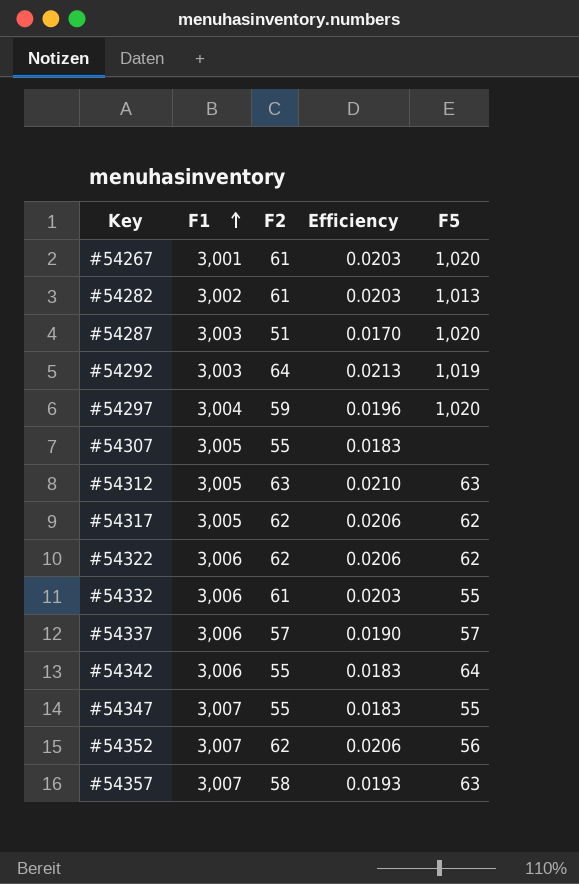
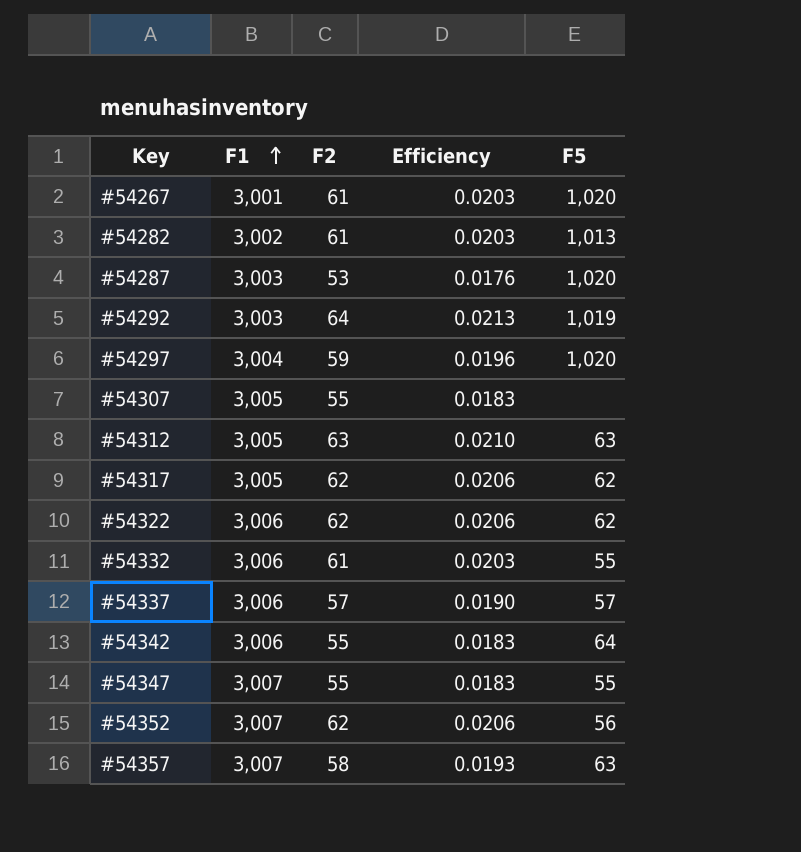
#54287 | F2: 51 -> 53
#54287 | Efficiency: 0.0170 -> 0.0176

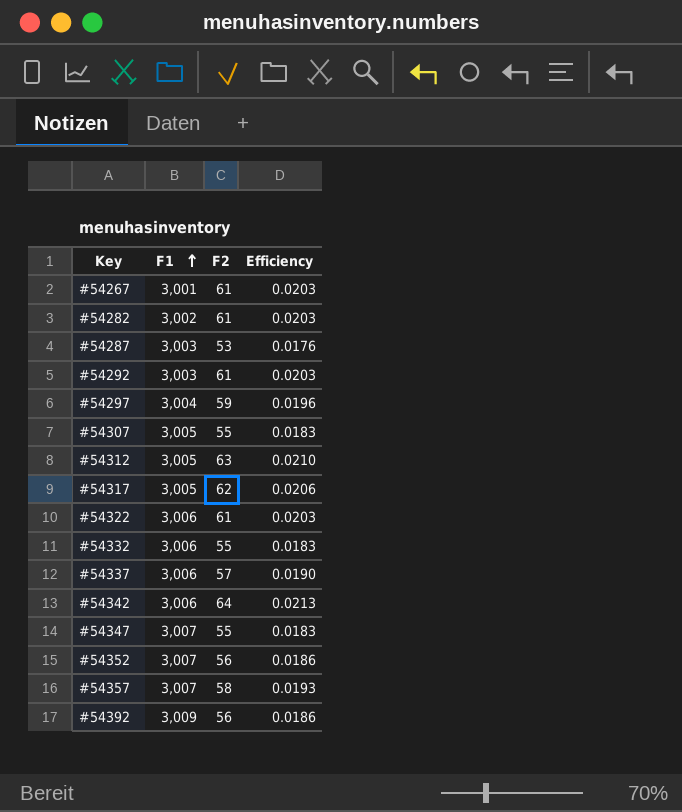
column F5 | position: 5 -> none
#54292 | F2: 64 -> 61
#54292 | Efficiency: 0.0213 -> 0.0203
#54322 | F2: 62 -> 61
#54322 | Efficiency: 0.0206 -> 0.0203
#54332 | F2: 61 -> 55
#54332 | Efficiency: 0.0203 -> 0.0183
#54342 | F2: 55 -> 64
#54342 | Efficiency: 0.0183 -> 0.0213
#54352 | F2: 62 -> 56
#54352 | Efficiency: 0.0206 -> 0.0186
row #54392: none -> 3,009 | 56 | 0.0186

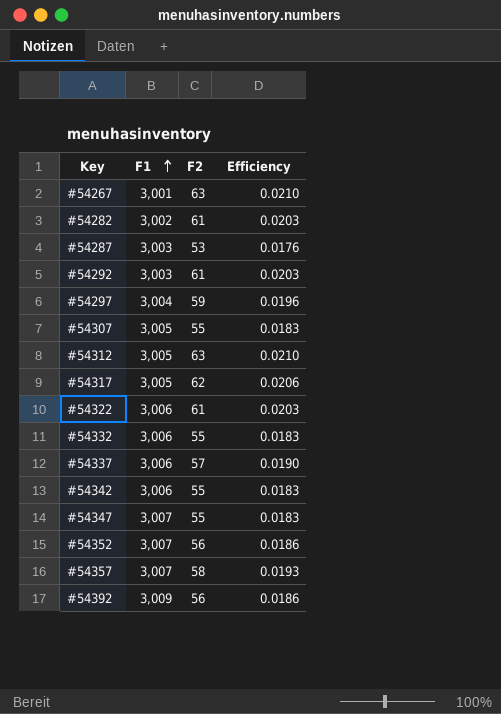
#54267 | F2: 61 -> 63
#54267 | Efficiency: 0.0203 -> 0.0210
#54342 | F2: 64 -> 55
#54342 | Efficiency: 0.0213 -> 0.0183

